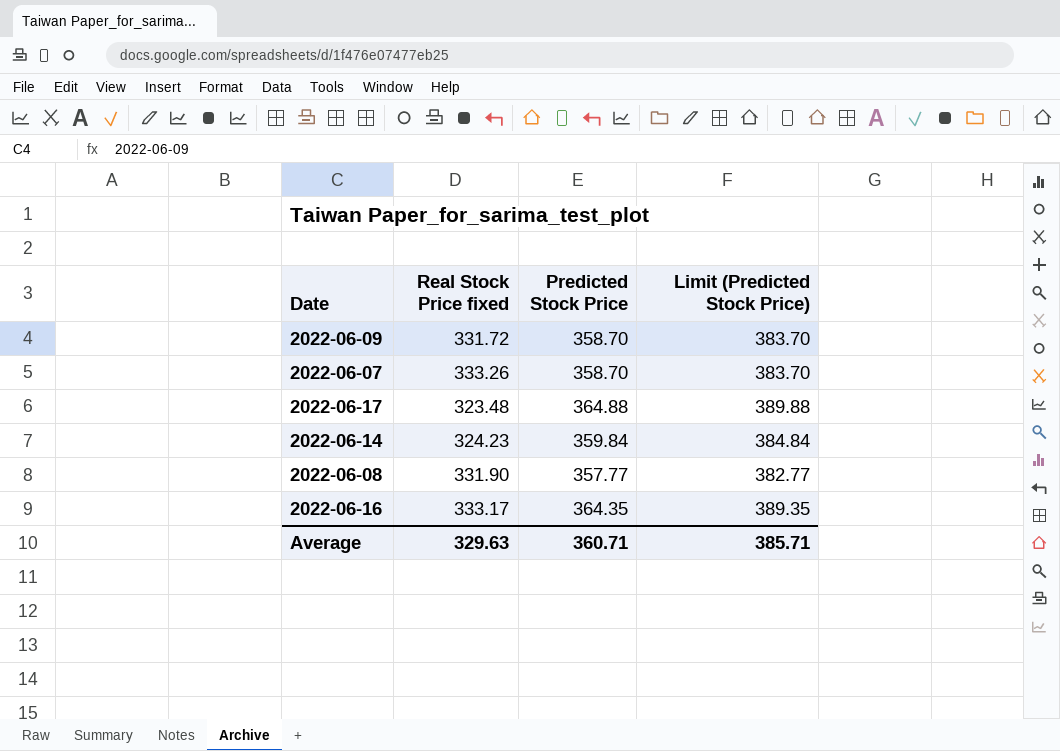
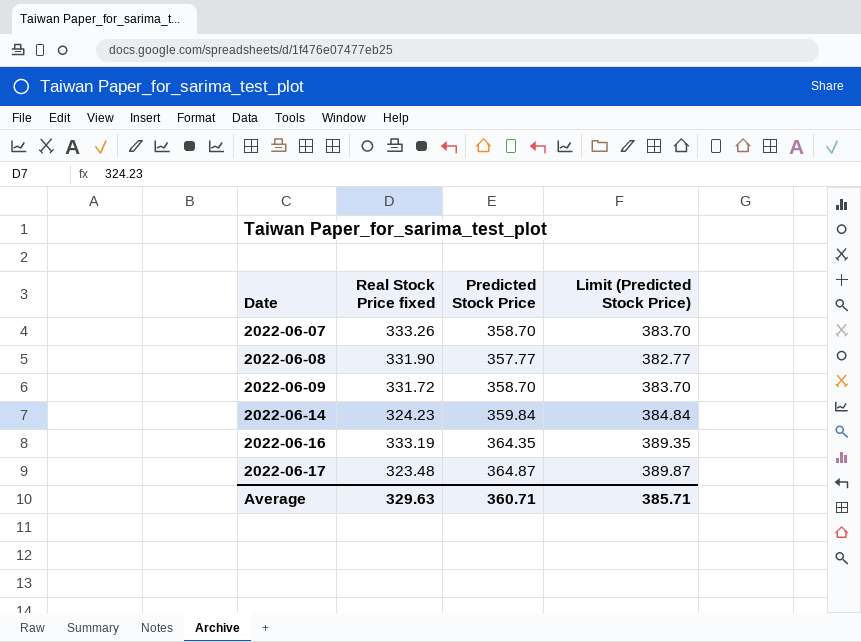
row order: none -> Date ascending
2022-06-16 | Real Stock Price fixed: 333.17 -> 333.19
2022-06-17 | Predicted Stock Price: 364.88 -> 364.87
2022-06-17 | Limit (Predicted Stock Price): 389.88 -> 389.87

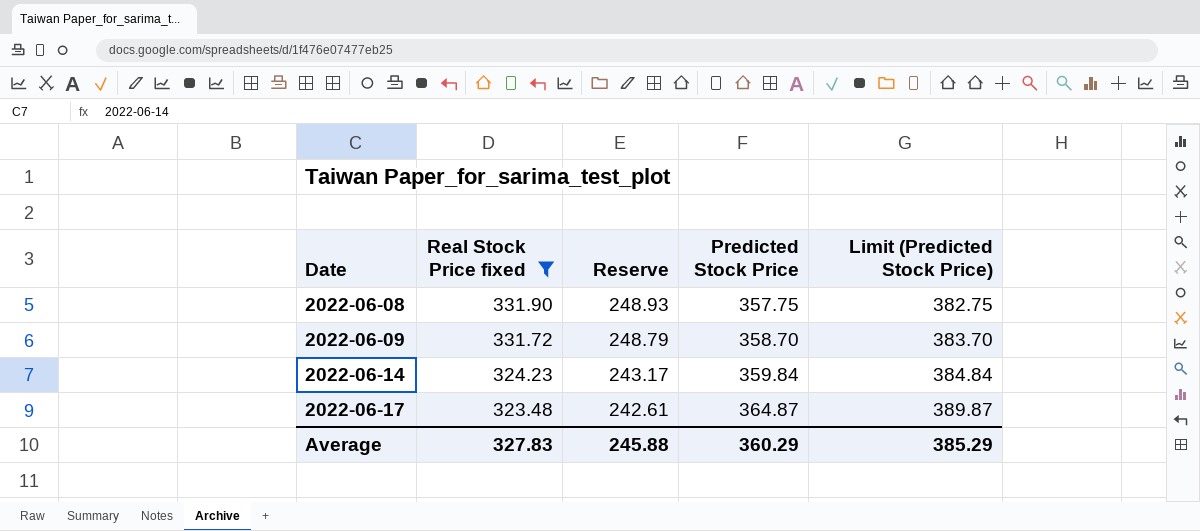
filter: none -> Real Stock Price fixed <= 331.90
column Reserve | formula: none -> [Real Stock Price fixed] * 0.75
2022-06-08 | Predicted Stock Price: 357.77 -> 357.75
2022-06-08 | Limit (Predicted Stock Price): 382.77 -> 382.75
Average | Real Stock Price fixed: 329.63 -> 327.83
Average | Predicted Stock Price: 360.71 -> 360.29
Average | Limit (Predicted Stock Price): 385.71 -> 385.29

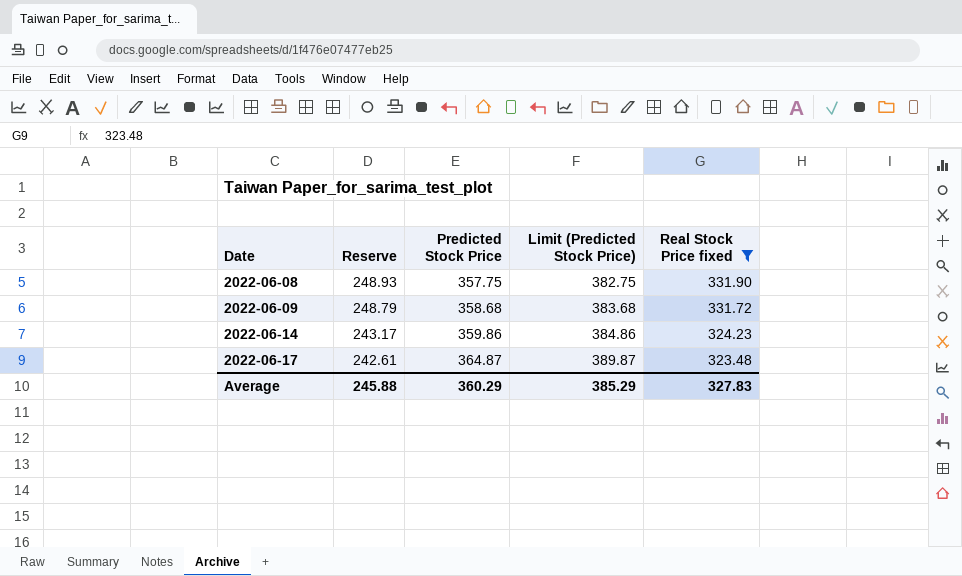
column Real Stock Price fixed | position: 2 -> 5
2022-06-09 | Predicted Stock Price: 358.70 -> 358.68
2022-06-09 | Limit (Predicted Stock Price): 383.70 -> 383.68
2022-06-14 | Predicted Stock Price: 359.84 -> 359.86
2022-06-14 | Limit (Predicted Stock Price): 384.84 -> 384.86

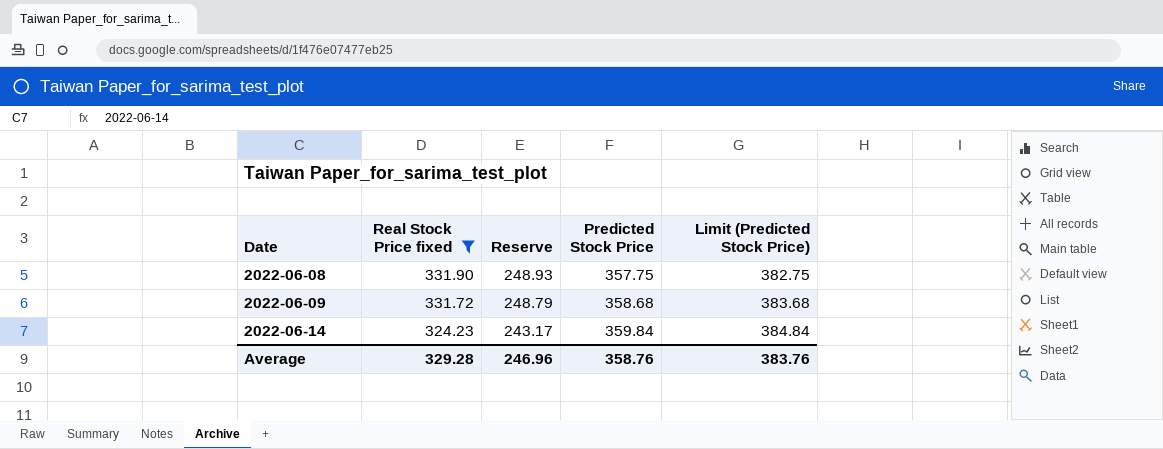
column Real Stock Price fixed | position: 5 -> 2
row 2022-06-17: 242.61 | 364.87 | 389.87 | 323.48 -> none
2022-06-14 | Predicted Stock Price: 359.86 -> 359.84
2022-06-14 | Limit (Predicted Stock Price): 384.86 -> 384.84
Average | Real Stock Price fixed: 327.83 -> 329.28
Average | Reserve: 245.88 -> 246.96
Average | Predicted Stock Price: 360.29 -> 358.76
Average | Limit (Predicted Stock Price): 385.29 -> 383.76

